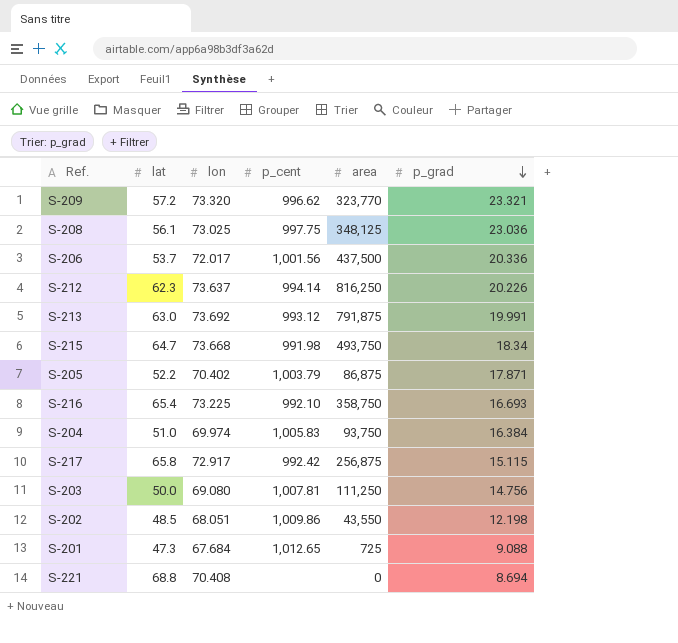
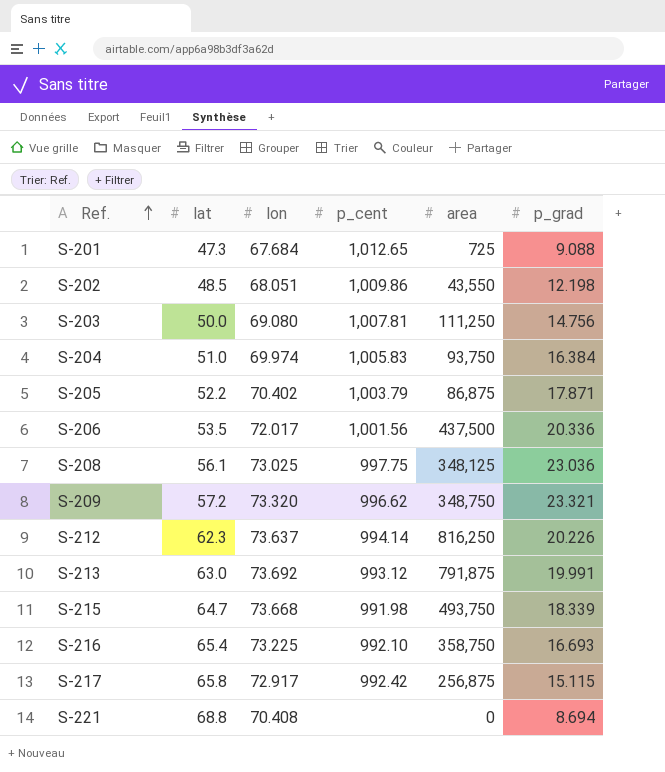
row order: p_grad descending -> Ref. ascending
S-206 | lat: 53.7 -> 53.5
S-209 | area: 323,770 -> 348,750
S-215 | p_grad: 18.34 -> 18.339

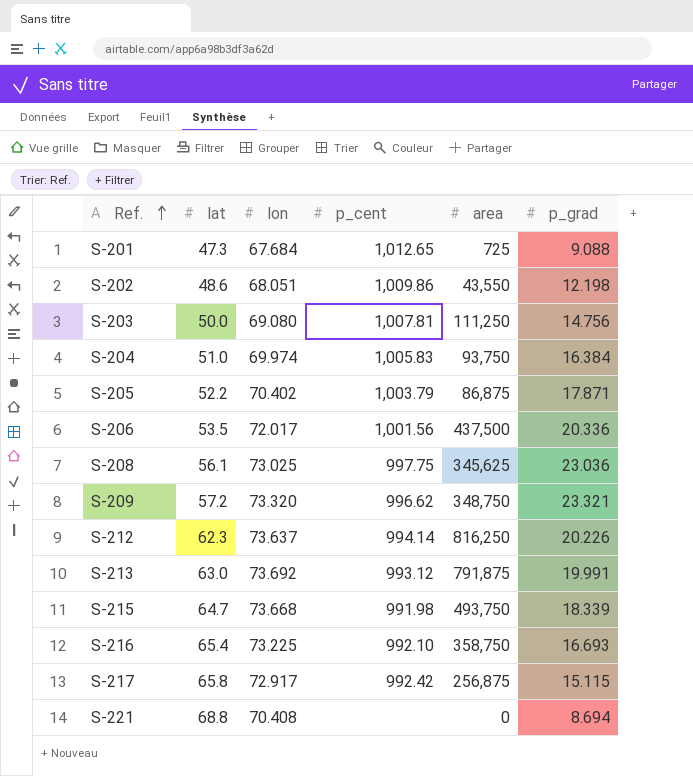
S-202 | lat: 48.5 -> 48.6
S-208 | area: 348,125 -> 345,625

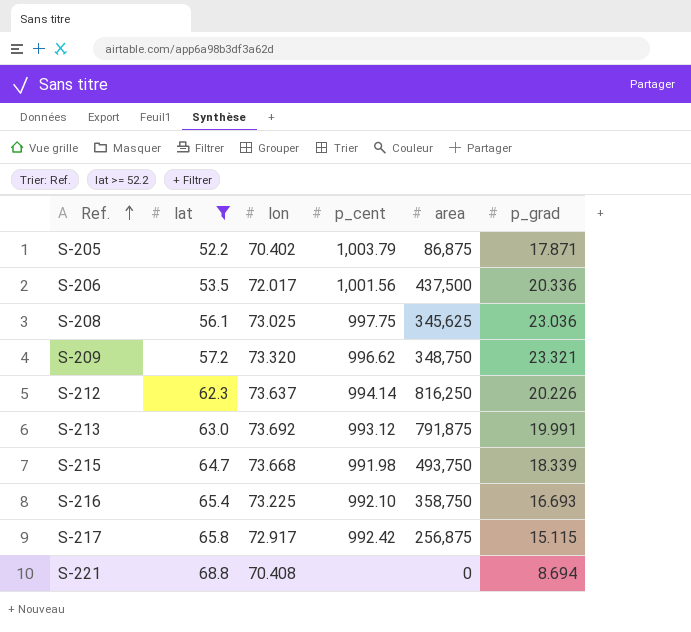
filter: none -> lat >= 52.2

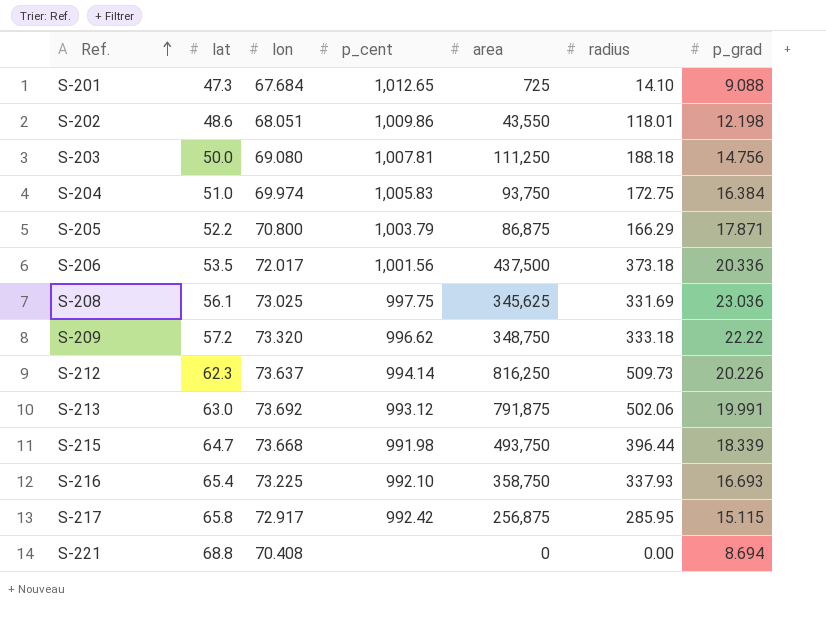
filter: lat >= 52.2 -> none
column radius | position: none -> 6
S-205 | lon: 70.402 -> 70.800
S-209 | p_grad: 23.321 -> 22.22

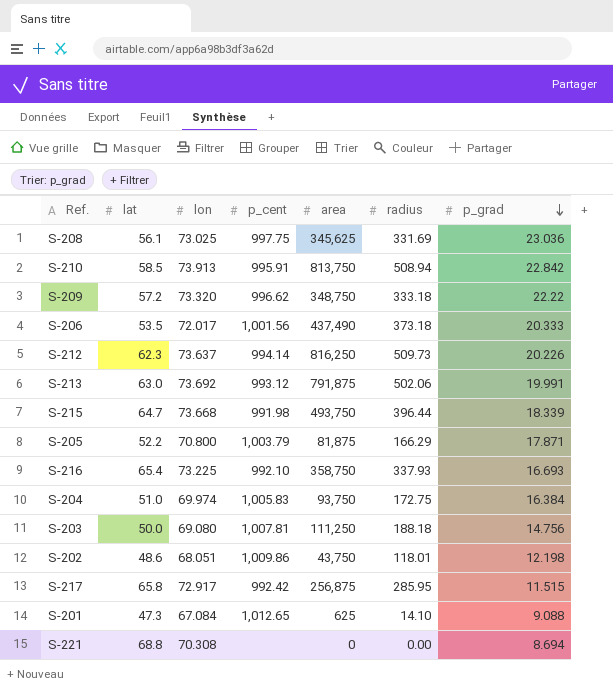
row order: Ref. ascending -> p_grad descending
row S-210: none -> 58.5 | 73.913 | 995.91 | 813,750 | 508.94 | 22.842
S-206 | area: 437,500 -> 437,490
S-206 | p_grad: 20.336 -> 20.333
S-205 | area: 86,875 -> 81,875
S-202 | area: 43,550 -> 43,750
S-217 | p_grad: 15.115 -> 11.515
S-201 | lon: 67.684 -> 67.084
S-201 | area: 725 -> 625
S-221 | lon: 70.408 -> 70.308

